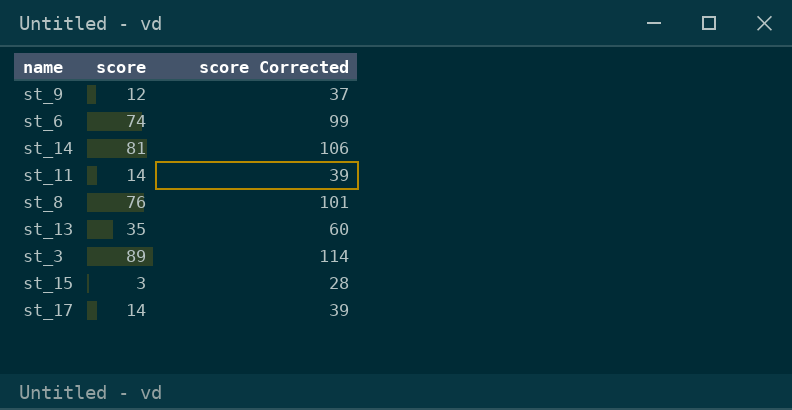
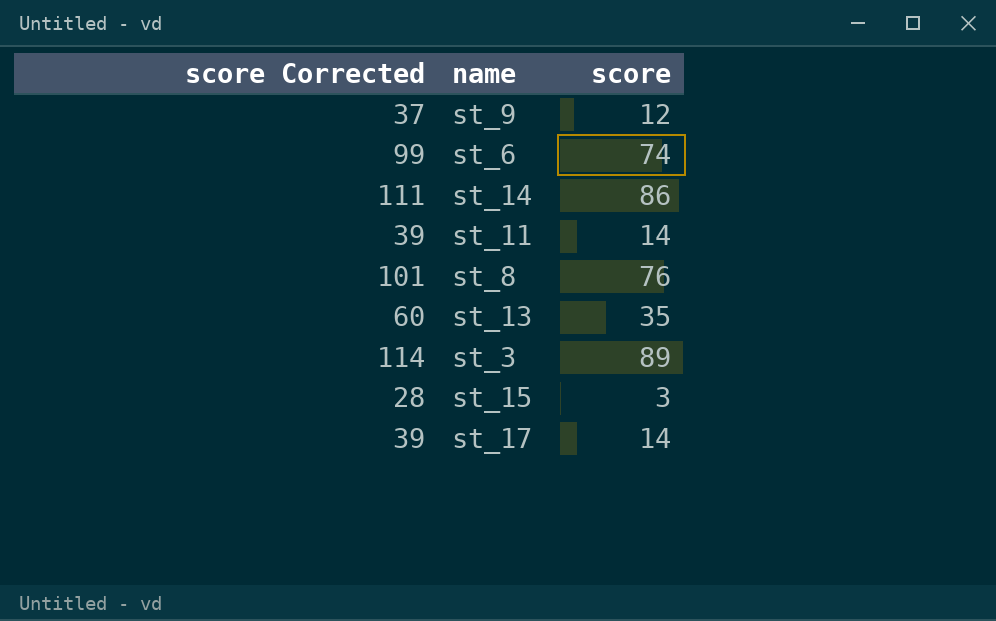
column score Corrected | position: 3 -> 1
st_14 | score Corrected: 106 -> 111
st_14 | score: 81 -> 86

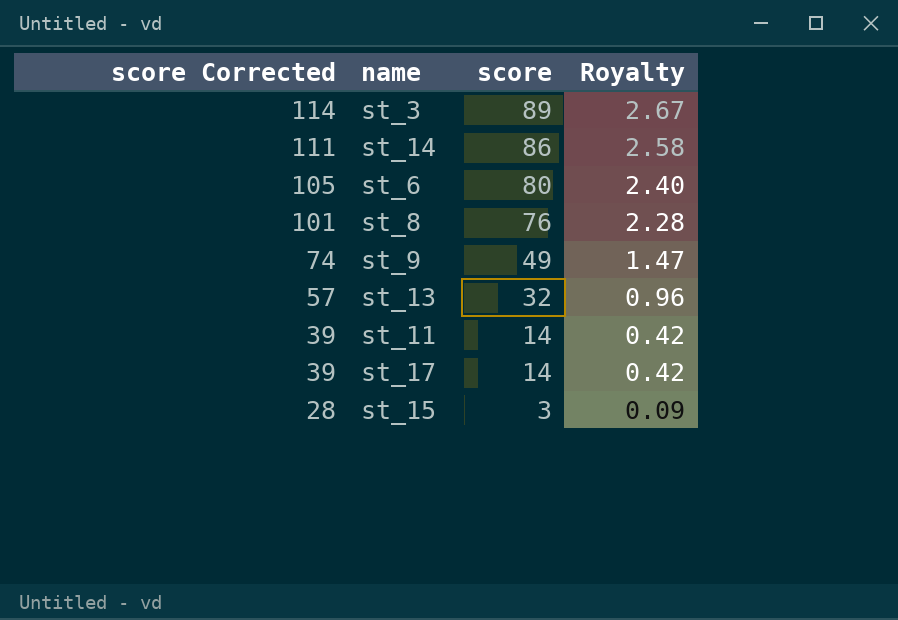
row order: none -> score Corrected descending
column Royalty | formula: none -> [score] * 0.03
st_6 | score Corrected: 99 -> 105
st_6 | score: 74 -> 80
st_9 | score Corrected: 37 -> 74
st_9 | score: 12 -> 49
st_13 | score Corrected: 60 -> 57
st_13 | score: 35 -> 32

